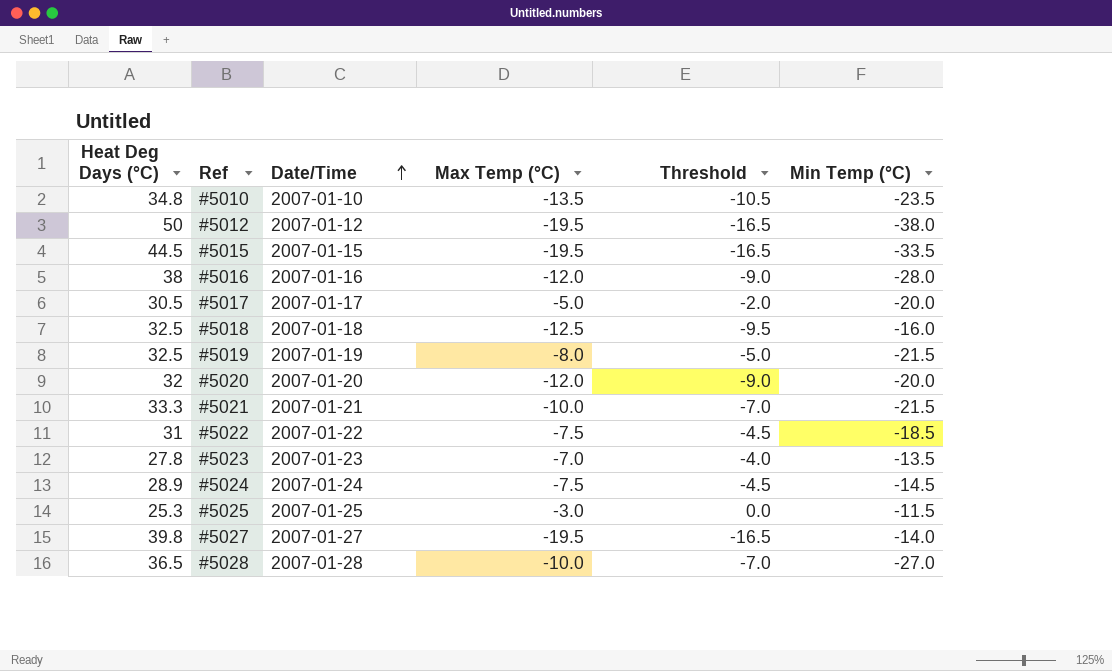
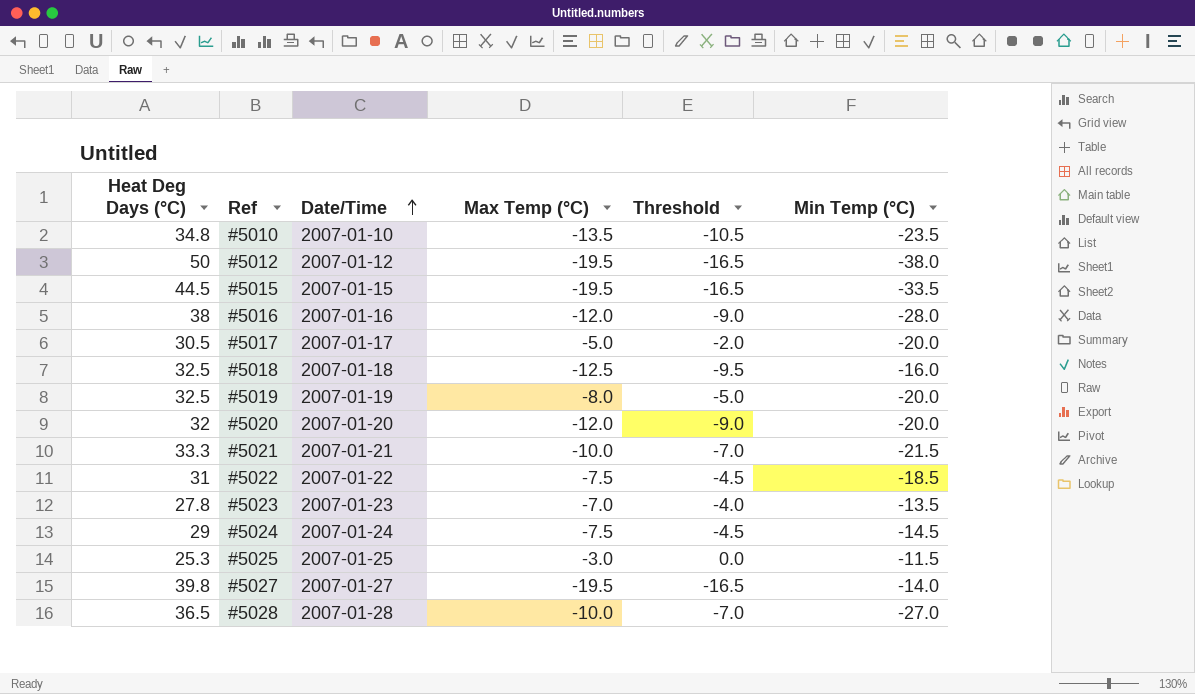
#5019 | Min Temp (°C): -21.5 -> -20.0
#5024 | Heat Deg Days (°C): 28.9 -> 29

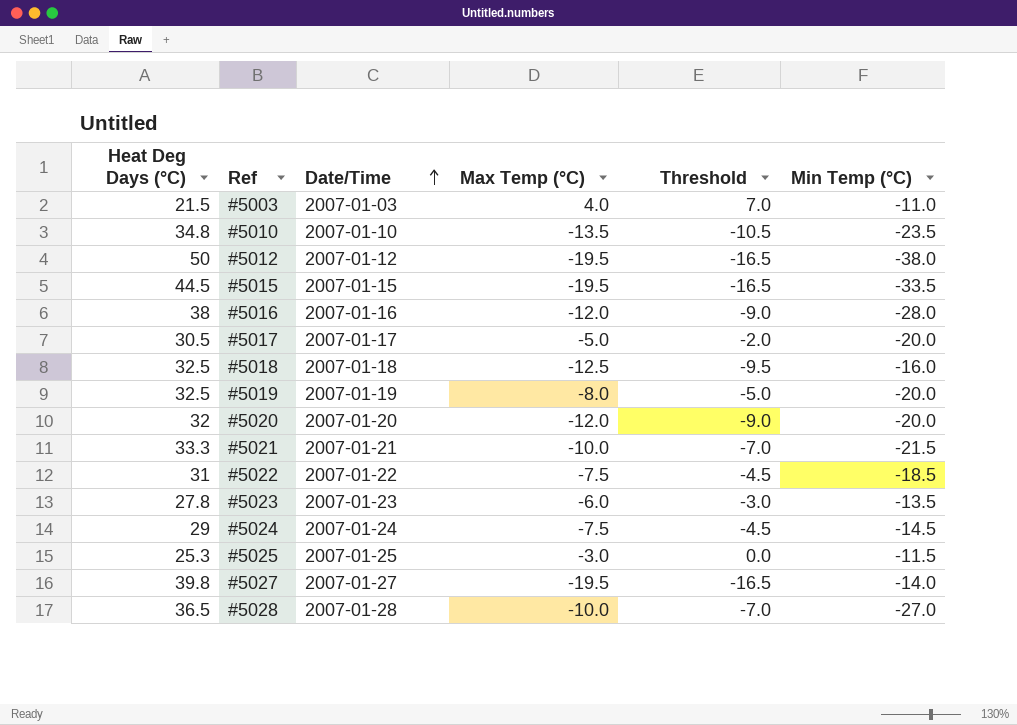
row #5003: none -> 21.5 | 2007-01-03 | 4.0 | 7.0 | -11.0
#5023 | Max Temp (°C): -7.0 -> -6.0
#5023 | Threshold: -4.0 -> -3.0

